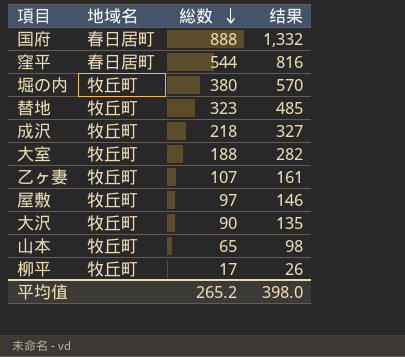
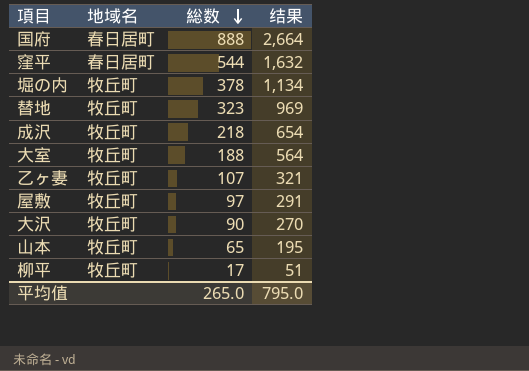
column 结果 | formula: [総数] * 1.5 -> [総数] * 3
堀の内 | 総数: 380 -> 378
平均值 | 総数: 265.2 -> 265.0
平均值 | 结果: 398.0 -> 795.0

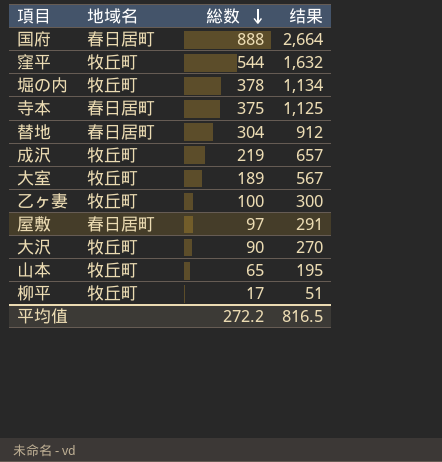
窪平 | 地域名: 春日居町 -> 牧丘町
row 寺本: none -> 春日居町 | 375 | 1,125
替地 | 地域名: 牧丘町 -> 春日居町
替地 | 総数: 323 -> 304
替地 | 结果: 969 -> 912
成沢 | 総数: 218 -> 219
成沢 | 结果: 654 -> 657
大室 | 総数: 188 -> 189
大室 | 结果: 564 -> 567
乙ヶ妻 | 総数: 107 -> 100
乙ヶ妻 | 结果: 321 -> 300
屋敷 | 地域名: 牧丘町 -> 春日居町
平均值 | 総数: 265.0 -> 272.2
平均值 | 结果: 795.0 -> 816.5

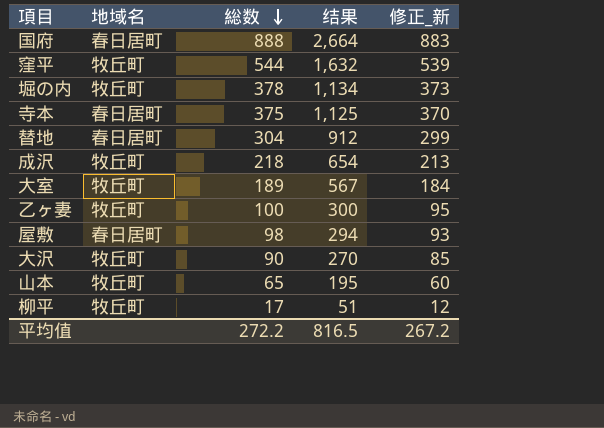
column 修正_新 | formula: none -> [総数] - 5
成沢 | 総数: 219 -> 218
成沢 | 结果: 657 -> 654
屋敷 | 総数: 97 -> 98
屋敷 | 结果: 291 -> 294

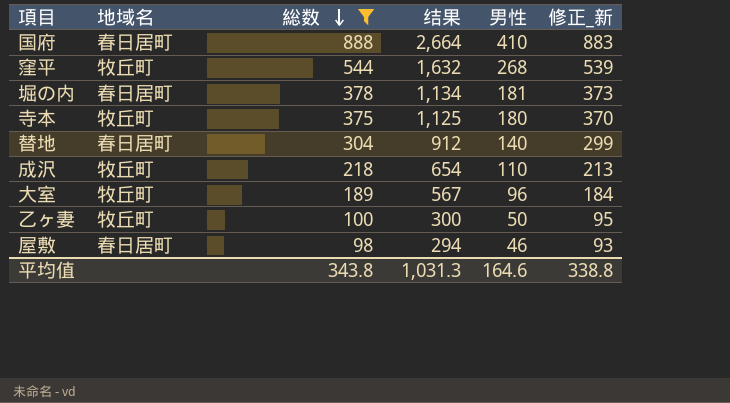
filter: none -> 総数 >= 98
column 男性 | position: none -> 5
堀の内 | 地域名: 牧丘町 -> 春日居町
寺本 | 地域名: 春日居町 -> 牧丘町
平均值 | 総数: 272.2 -> 343.8
平均值 | 结果: 816.5 -> 1,031.3
平均值 | 修正_新: 267.2 -> 338.8

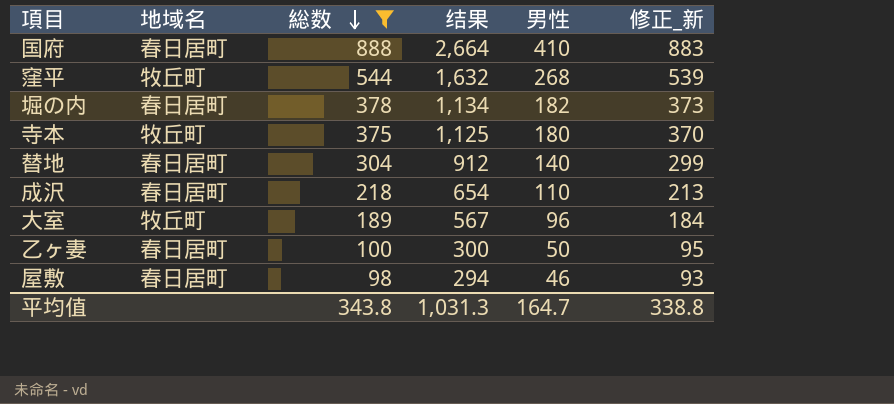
堀の内 | 男性: 181 -> 182
成沢 | 地域名: 牧丘町 -> 春日居町
乙ヶ妻 | 地域名: 牧丘町 -> 春日居町
平均值 | 男性: 164.6 -> 164.7

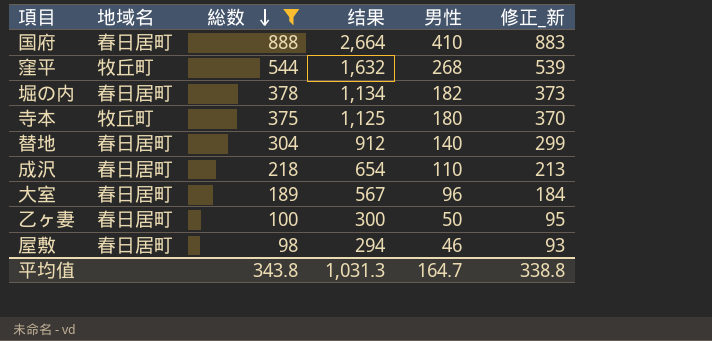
大室 | 地域名: 牧丘町 -> 春日居町

